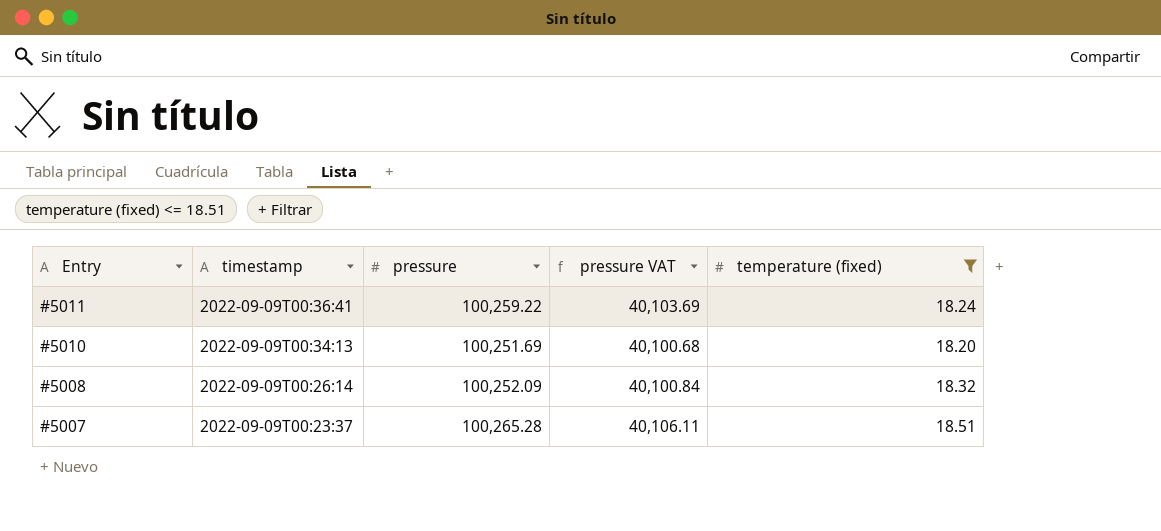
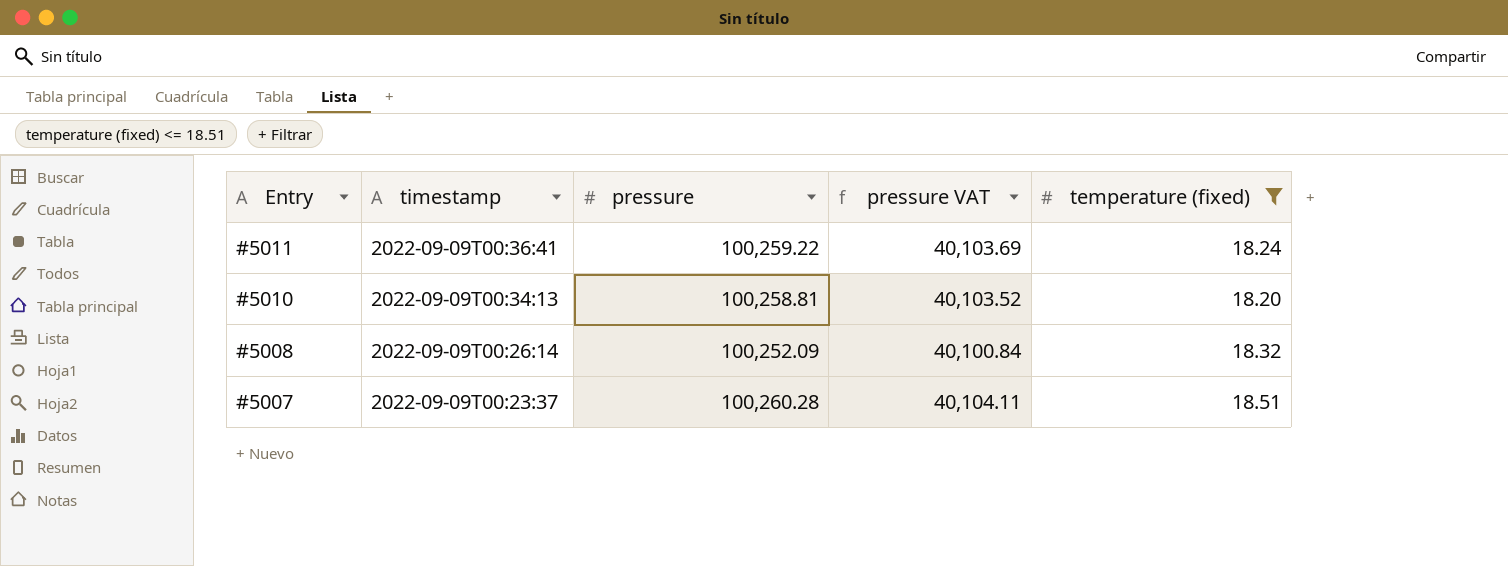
#5010 | pressure: 100,251.69 -> 100,258.81
#5010 | pressure VAT: 40,100.68 -> 40,103.52
#5007 | pressure: 100,265.28 -> 100,260.28
#5007 | pressure VAT: 40,106.11 -> 40,104.11

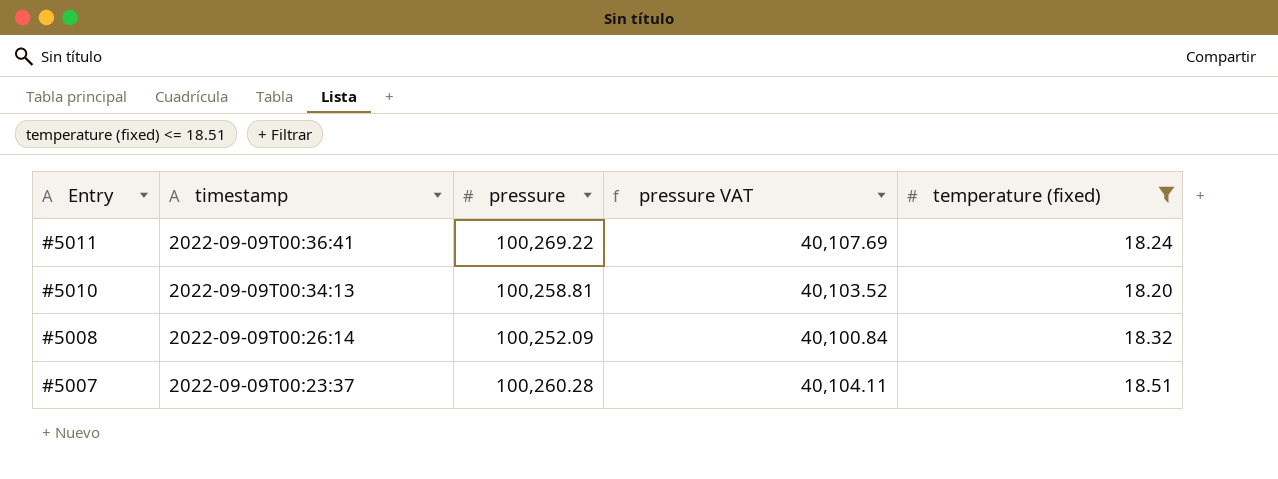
#5011 | pressure: 100,259.22 -> 100,269.22
#5011 | pressure VAT: 40,103.69 -> 40,107.69

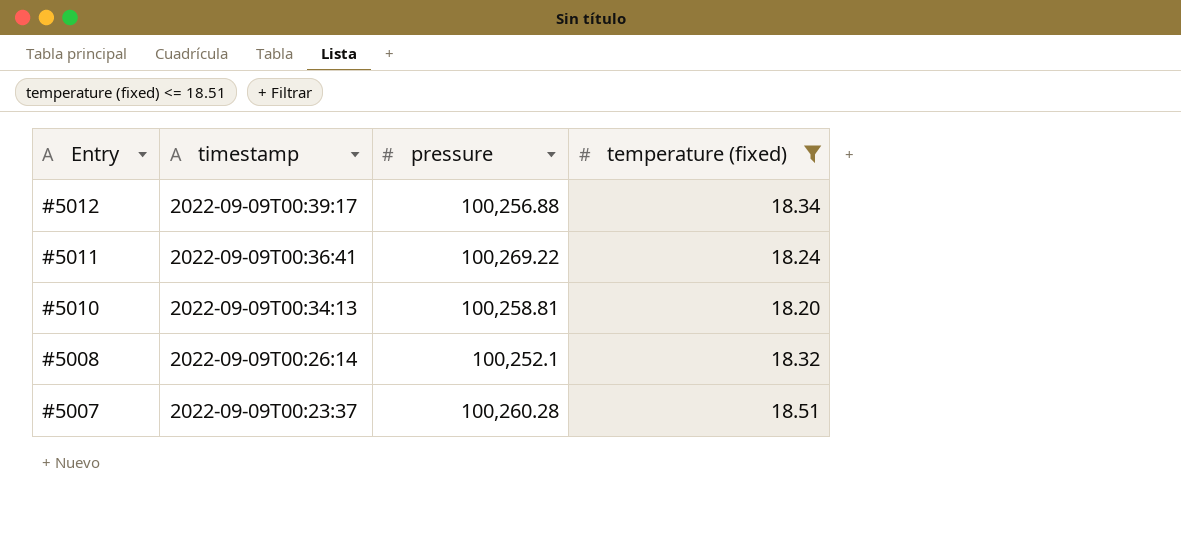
column pressure VAT | formula: [pressure] * 0.4 -> none
row #5012: none -> 2022-09-09T00:39:17 | 100,256.88 | 18.34
#5008 | pressure: 100,252.09 -> 100,252.1

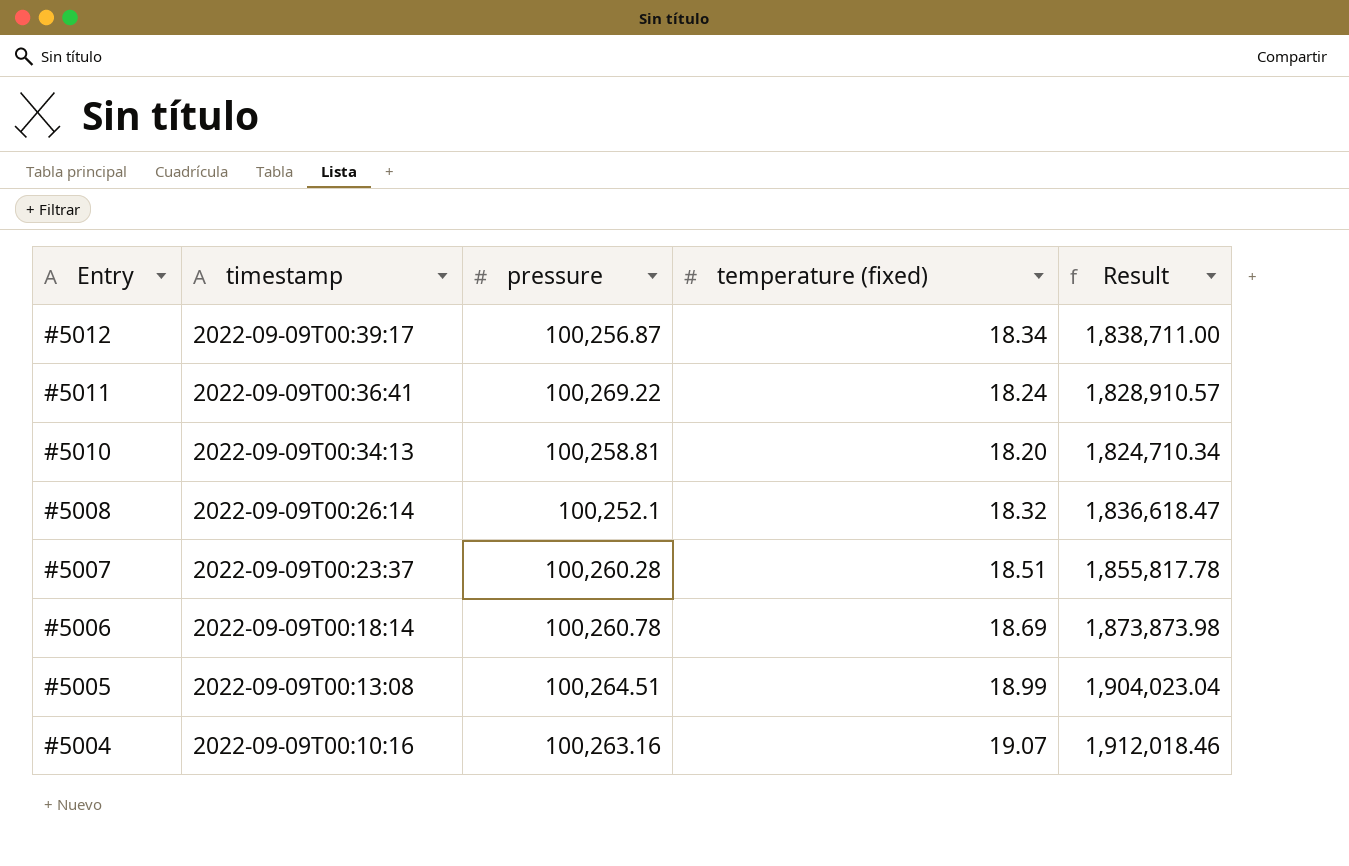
filter: temperature (fixed) <= 18.51 -> none
column Result | formula: none -> [pressure] * [temperature (fixed)]
#5012 | pressure: 100,256.88 -> 100,256.87

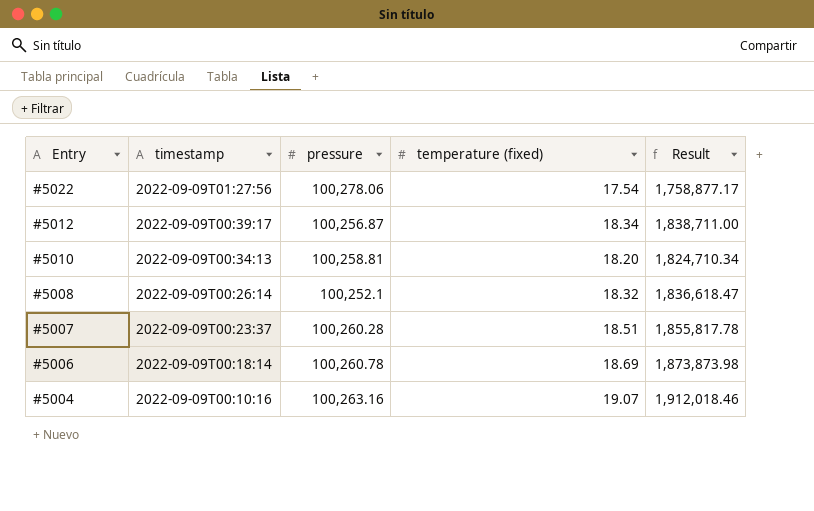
row #5011: 2022-09-09T00:36:41 | 100,269.22 | 18.24 | 1,828,910.57 -> none
row #5005: 2022-09-09T00:13:08 | 100,264.51 | 18.99 | 1,904,023.04 -> none
row #5022: none -> 2022-09-09T01:27:56 | 100,278.06 | 17.54 | 1,758,877.17

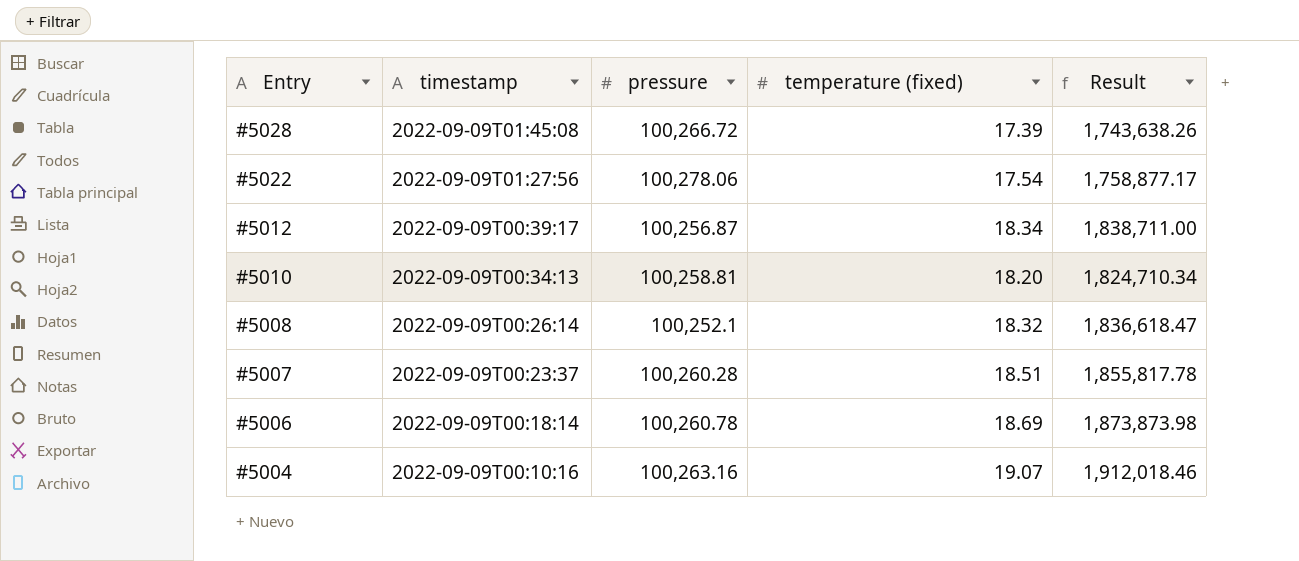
row #5028: none -> 2022-09-09T01:45:08 | 100,266.72 | 17.39 | 1,743,638.26

